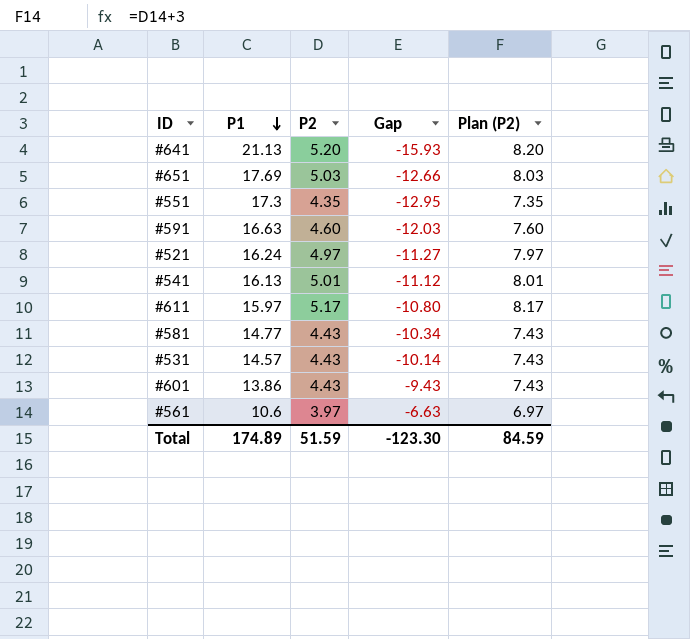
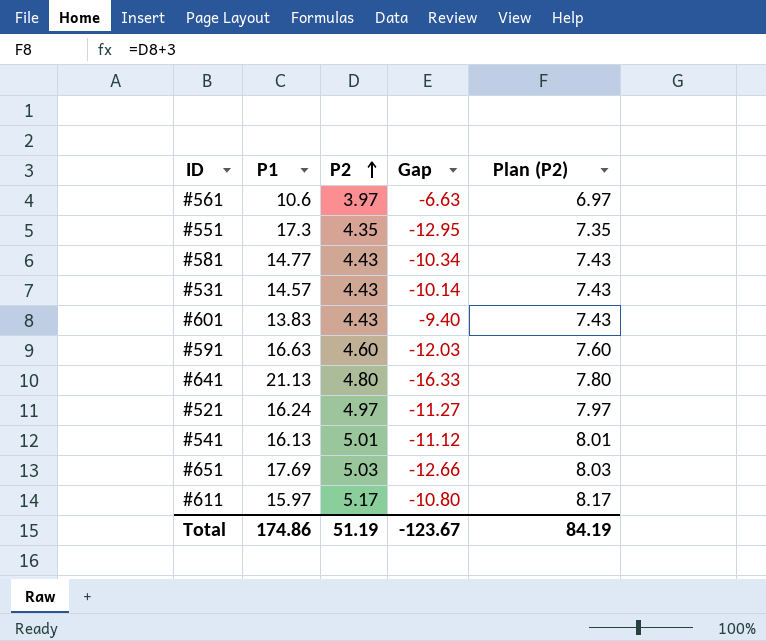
row order: P1 descending -> P2 ascending
#601 | P1: 13.86 -> 13.83
#601 | Gap: -9.43 -> -9.40
#641 | P2: 5.20 -> 4.80
#641 | Gap: -15.93 -> -16.33
#641 | Plan (P2): 8.20 -> 7.80
Total | P1: 174.89 -> 174.86
Total | P2: 51.59 -> 51.19
Total | Gap: -123.30 -> -123.67
Total | Plan (P2): 84.59 -> 84.19

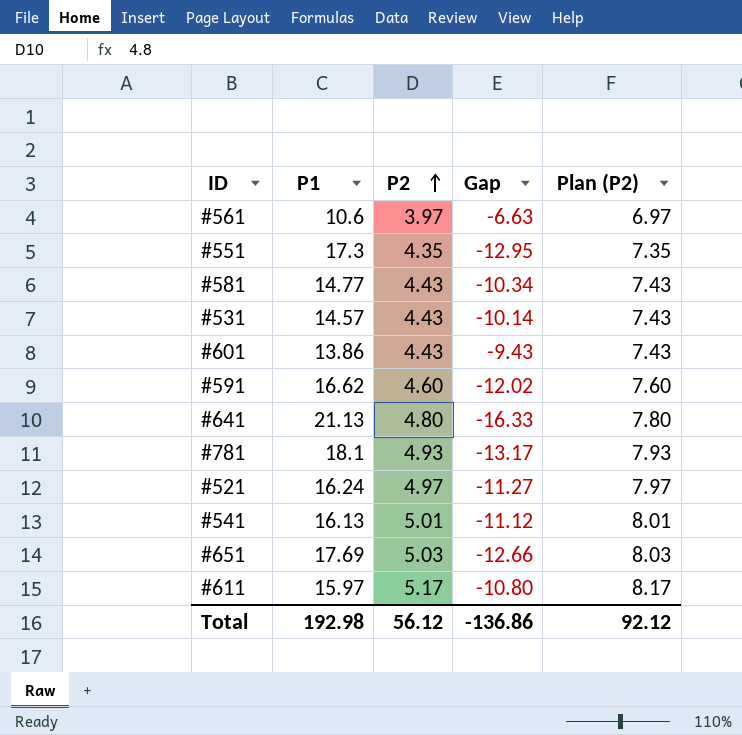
#601 | P1: 13.83 -> 13.86
#601 | Gap: -9.40 -> -9.43
#591 | P1: 16.63 -> 16.62
#591 | Gap: -12.03 -> -12.02
row #781: none -> 18.1 | 4.93 | -13.17 | 7.93
Total | P1: 174.86 -> 192.98
Total | P2: 51.19 -> 56.12
Total | Gap: -123.67 -> -136.86
Total | Plan (P2): 84.19 -> 92.12

